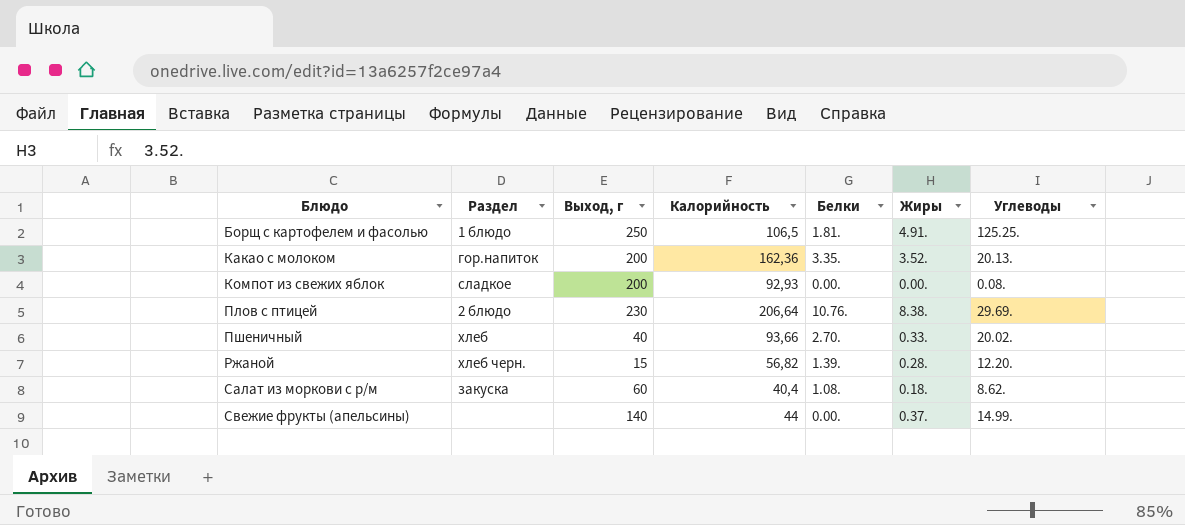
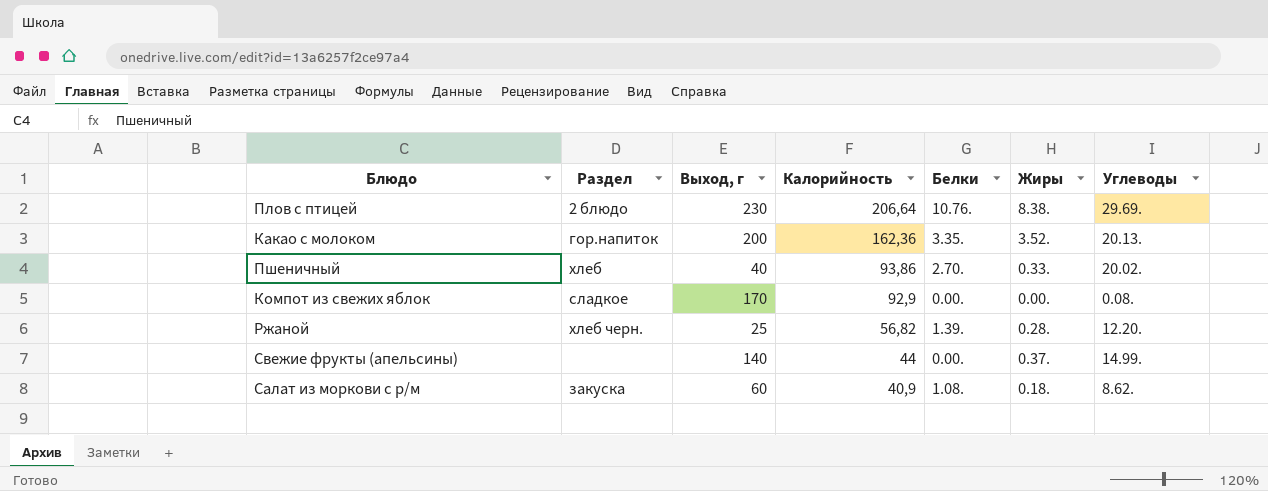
row order: Блюдо ascending -> Калорийность descending
row Борщ с картофелем и фасолью: 1 блюдо | 250 | 106,5 | 1.81. | 4.91. | 125.25. -> none
Пшеничный | Калорийность: 93,66 -> 93,86
Компот из свежих яблок | Выход, г: 200 -> 170
Компот из свежих яблок | Калорийность: 92,93 -> 92,9
Ржаной | Выход, г: 15 -> 25
Салат из моркови с р/м | Калорийность: 40,4 -> 40,9

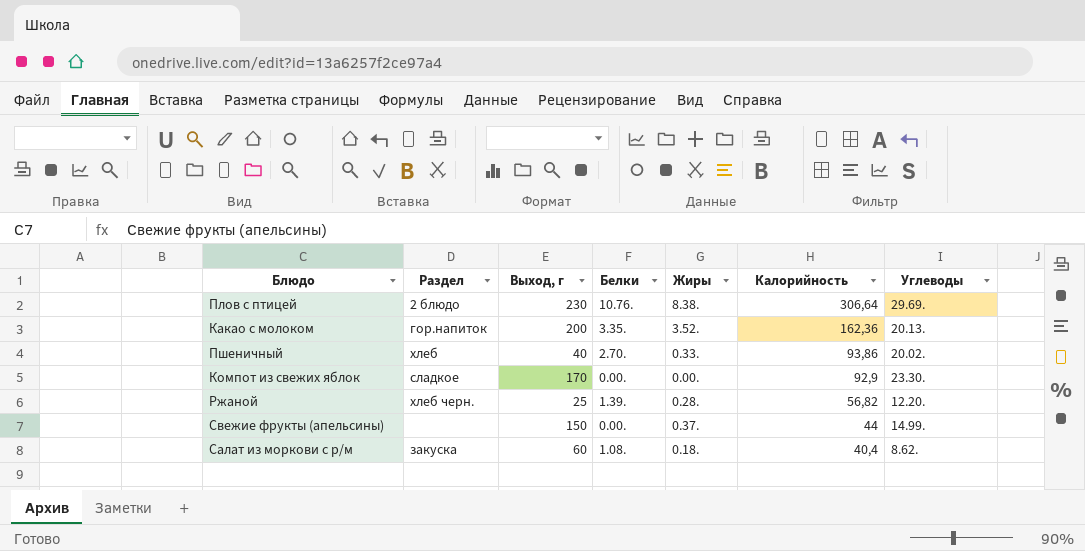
column Калорийность | position: 4 -> 6
Плов с птицей | Калорийность: 206,64 -> 306,64
Компот из свежих яблок | Углеводы: 0.08. -> 23.30.
Свежие фрукты (апельсины) | Выход, г: 140 -> 150
Салат из моркови с р/м | Калорийность: 40,9 -> 40,4

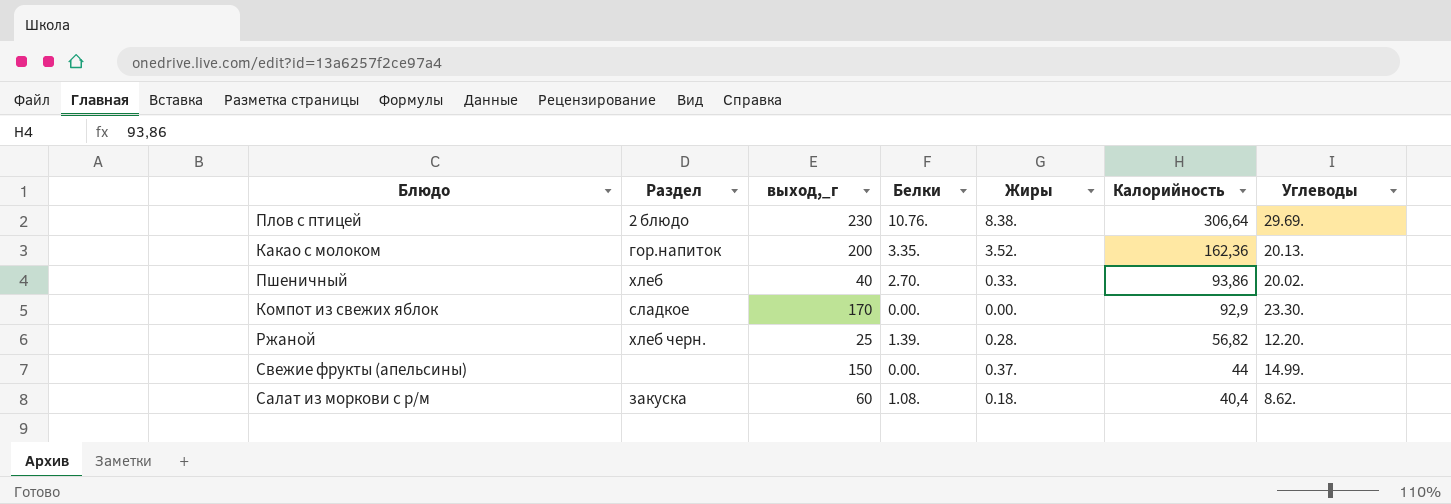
column name: Выход, г -> выход,_г

